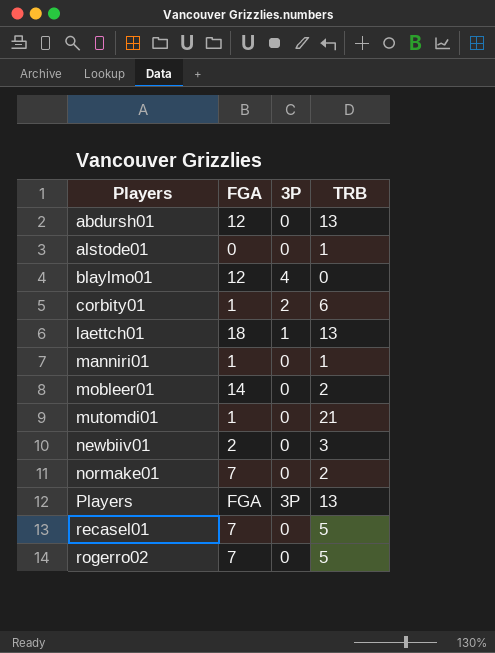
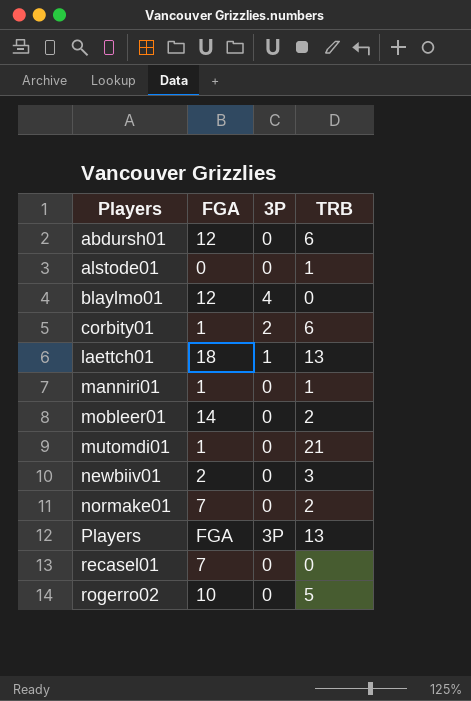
abdursh01 | TRB: 13 -> 6
recasel01 | TRB: 5 -> 0
rogerro02 | FGA: 7 -> 10

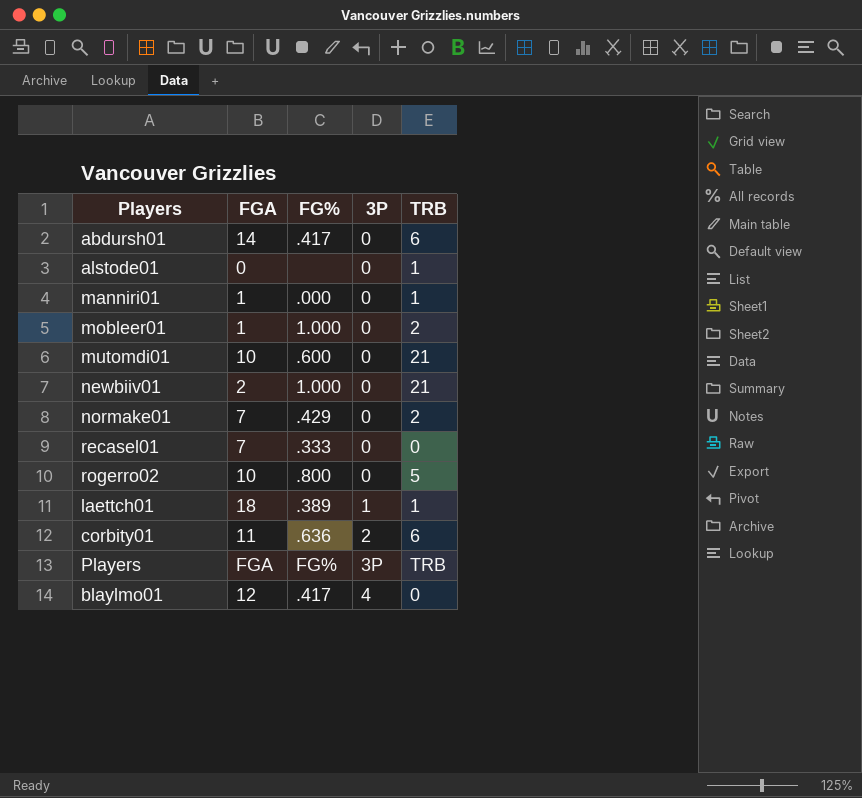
row order: Players ascending -> 3P ascending
column FG% | position: none -> 3
abdursh01 | FGA: 12 -> 14
mobleer01 | FGA: 14 -> 1
mutomdi01 | FGA: 1 -> 10
newbiiv01 | TRB: 3 -> 21
laettch01 | TRB: 13 -> 1
corbity01 | FGA: 1 -> 11
Players | TRB: 13 -> TRB

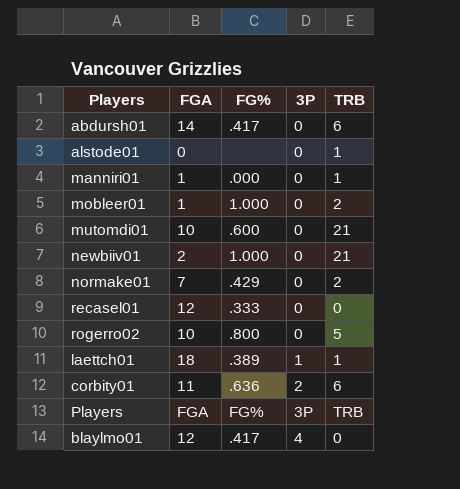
recasel01 | FGA: 7 -> 12

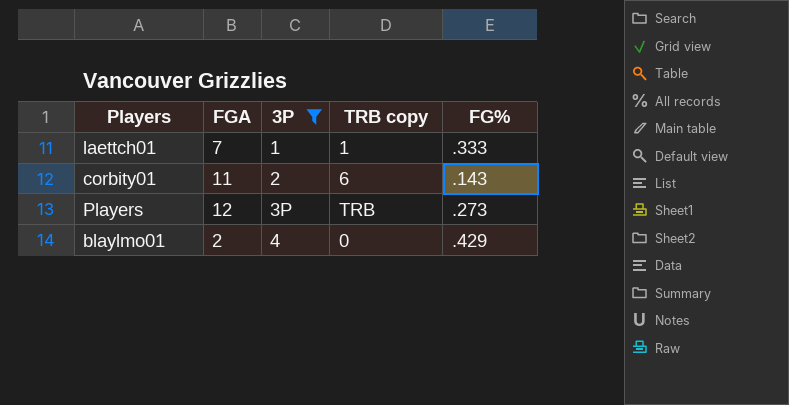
filter: none -> 3P != 0
column name: TRB -> TRB copy
column FG% | position: 3 -> 5
laettch01 | FGA: 18 -> 7
laettch01 | FG%: .389 -> .333
corbity01 | FG%: .636 -> .143
Players | FGA: FGA -> 12
Players | FG%: FG% -> .273
blaylmo01 | FGA: 12 -> 2
blaylmo01 | FG%: .417 -> .429

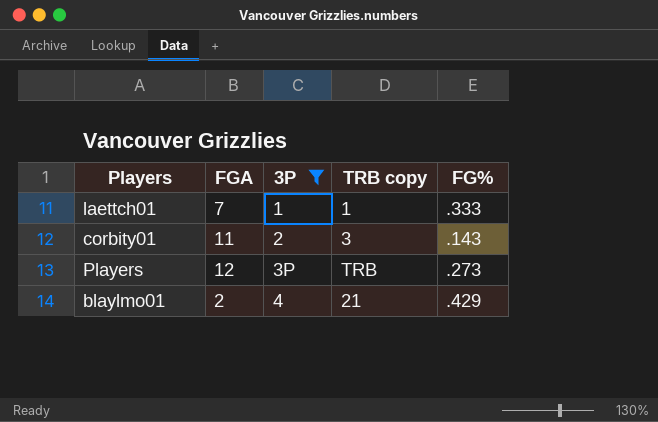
corbity01 | TRB copy: 6 -> 3
blaylmo01 | TRB copy: 0 -> 21

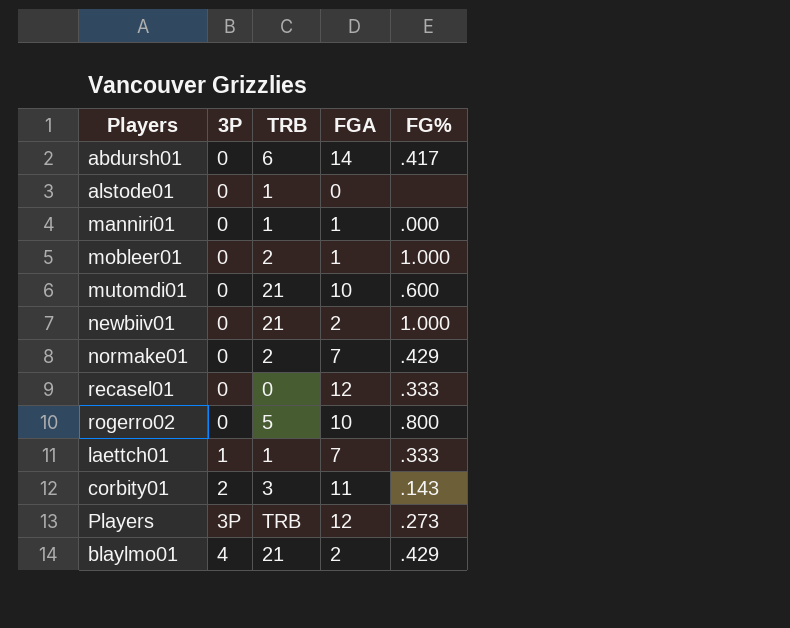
filter: 3P != 0 -> none
column name: TRB copy -> TRB
column FGA | position: 2 -> 4

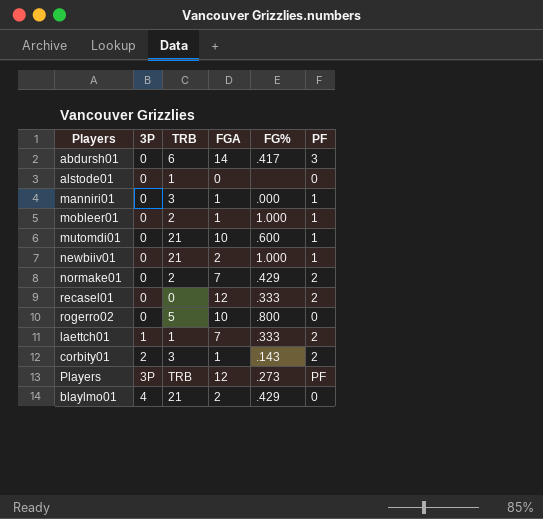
column PF | position: none -> 6
manniri01 | TRB: 1 -> 3
corbity01 | FGA: 11 -> 1

